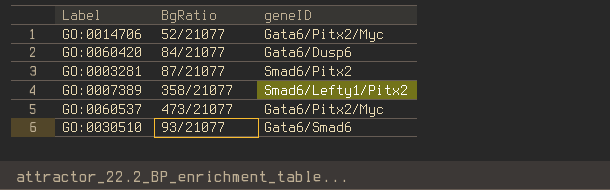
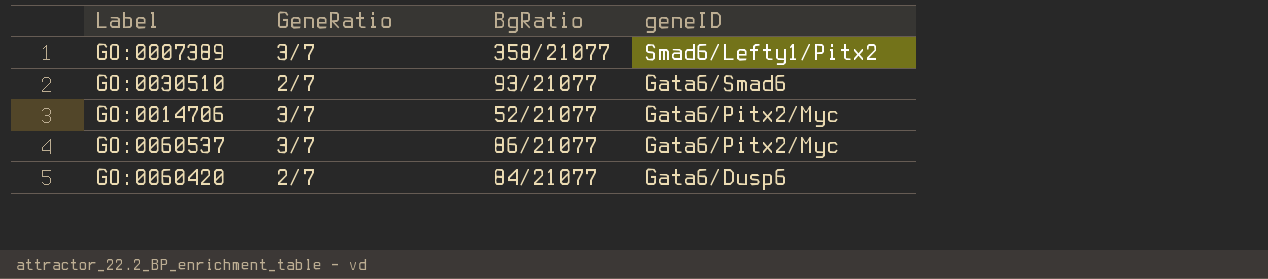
row order: none -> geneID descending
column GeneRatio | position: none -> 2
row GO:0003281: 87/21077 | Smad6/Pitx2 -> none
GO:0060537 | BgRatio: 473/21077 -> 86/21077

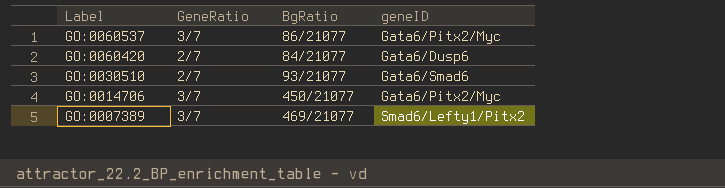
row order: geneID descending -> Label descending
GO:0014706 | BgRatio: 52/21077 -> 450/21077
GO:0007389 | BgRatio: 358/21077 -> 469/21077

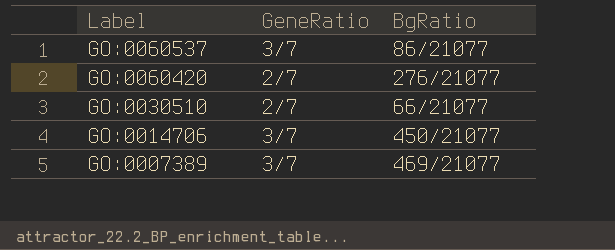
column geneID | position: 4 -> none
GO:0060420 | BgRatio: 84/21077 -> 276/21077
GO:0030510 | BgRatio: 93/21077 -> 66/21077

